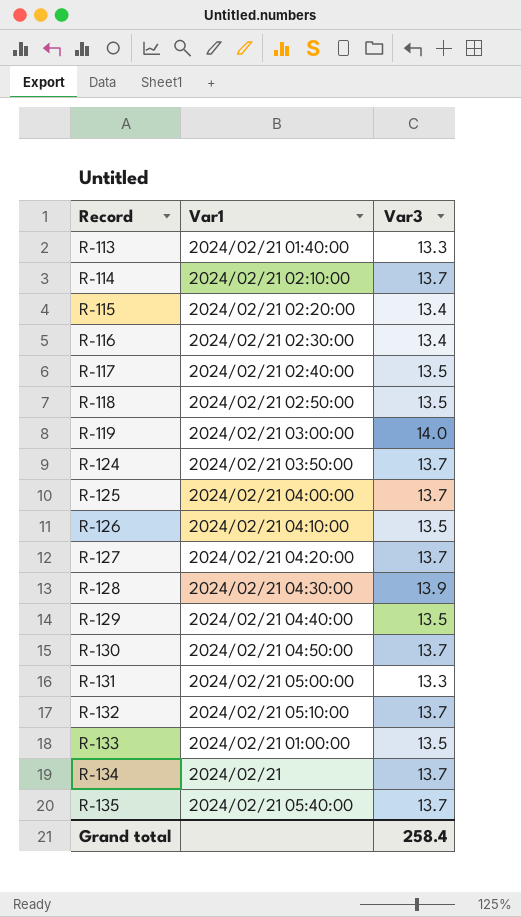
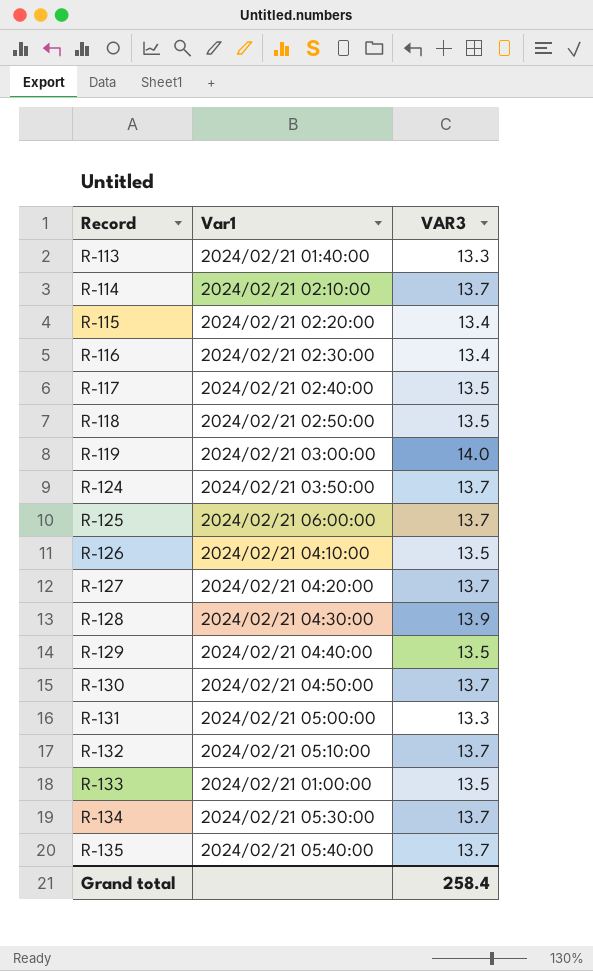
column name: Var3 -> VAR3
R-125 | Var1: 2024/02/21 04:00:00 -> 2024/02/21 06:00:00
R-134 | Var1: 2024/02/21 -> 2024/02/21 05:30:00

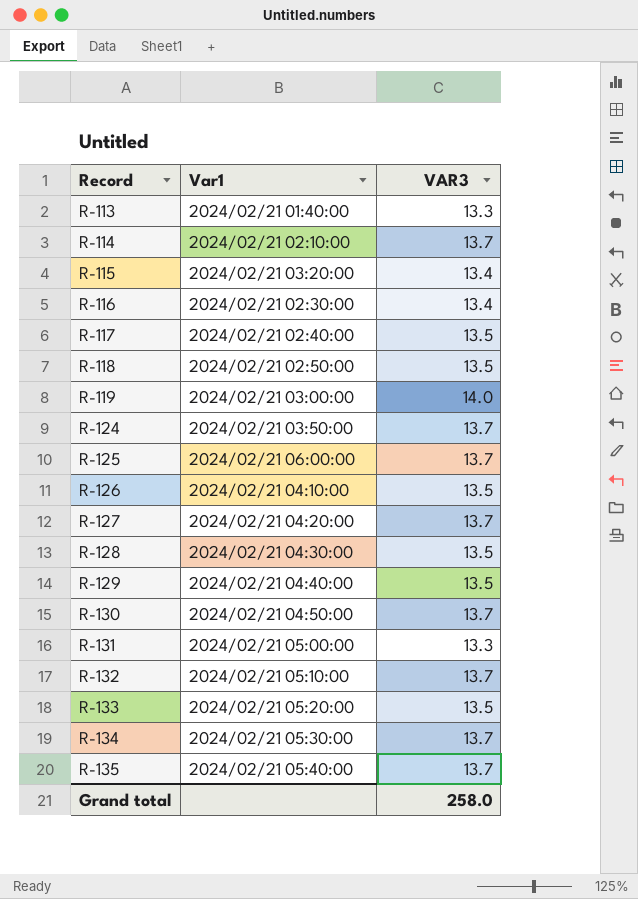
R-115 | Var1: 2024/02/21 02:20:00 -> 2024/02/21 03:20:00
R-128 | VAR3: 13.9 -> 13.5
R-133 | Var1: 2024/02/21 01:00:00 -> 2024/02/21 05:20:00
Grand total | VAR3: 258.4 -> 258.0

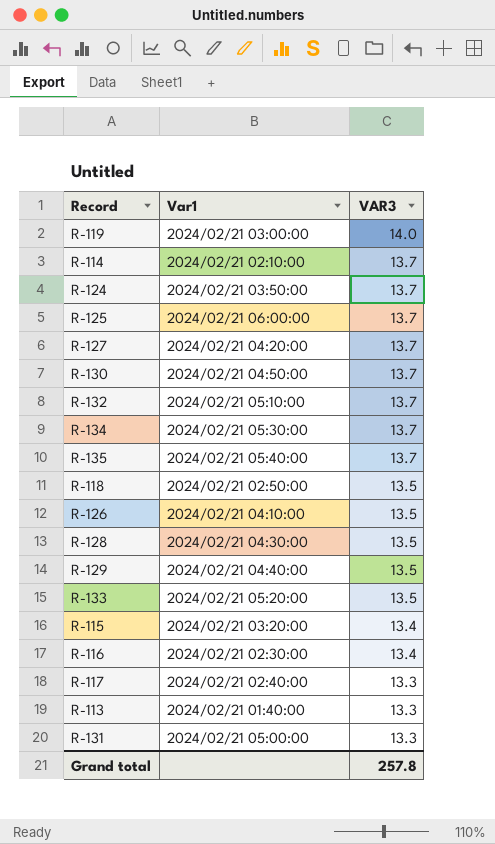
row order: Record ascending -> VAR3 descending
R-117 | VAR3: 13.5 -> 13.3
Grand total | VAR3: 258.0 -> 257.8

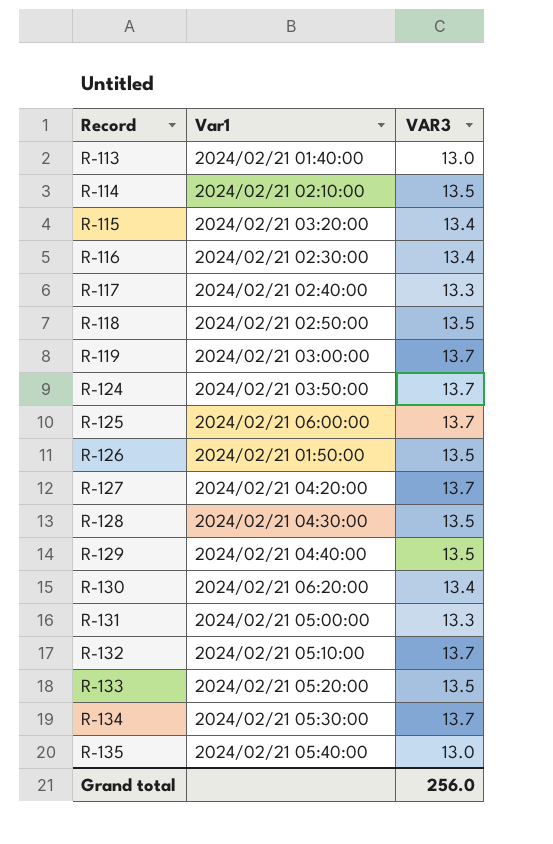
row order: VAR3 descending -> Record ascending
R-113 | VAR3: 13.3 -> 13.0
R-114 | VAR3: 13.7 -> 13.5
R-119 | VAR3: 14.0 -> 13.7
R-126 | Var1: 2024/02/21 04:10:00 -> 2024/02/21 01:50:00
R-130 | Var1: 2024/02/21 04:50:00 -> 2024/02/21 06:20:00
R-130 | VAR3: 13.7 -> 13.4
R-135 | VAR3: 13.7 -> 13.0
Grand total | VAR3: 257.8 -> 256.0

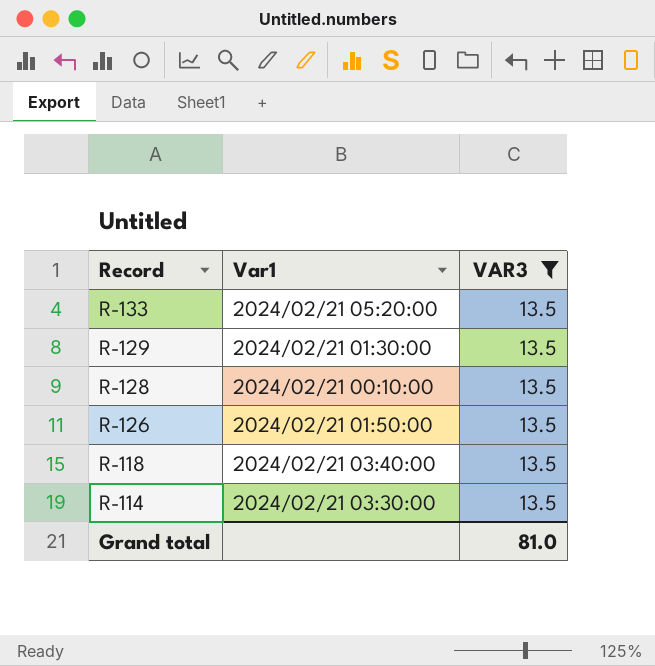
filter: none -> VAR3 = 13.5
row order: Record ascending -> Record descending
R-129 | Var1: 2024/02/21 04:40:00 -> 2024/02/21 01:30:00
R-128 | Var1: 2024/02/21 04:30:00 -> 2024/02/21 00:10:00
R-118 | Var1: 2024/02/21 02:50:00 -> 2024/02/21 03:40:00
R-114 | Var1: 2024/02/21 02:10:00 -> 2024/02/21 03:30:00
Grand total | VAR3: 256.0 -> 81.0

